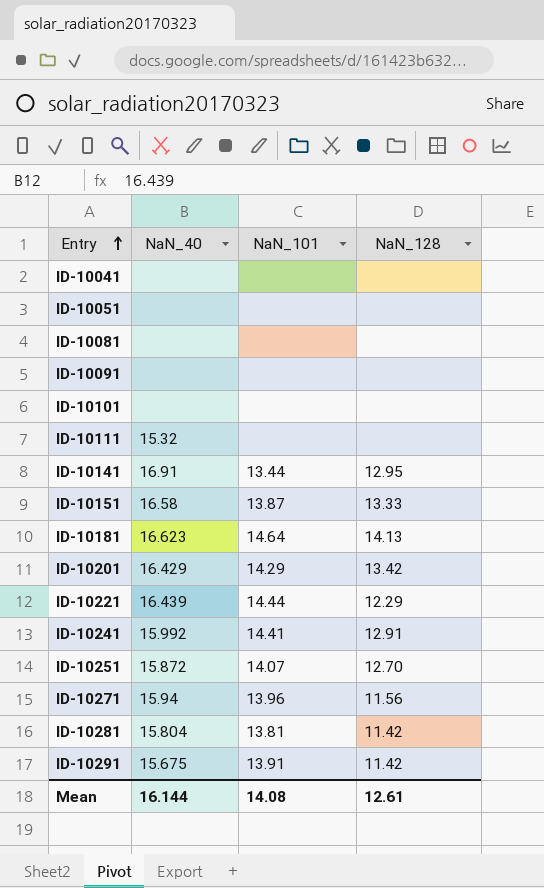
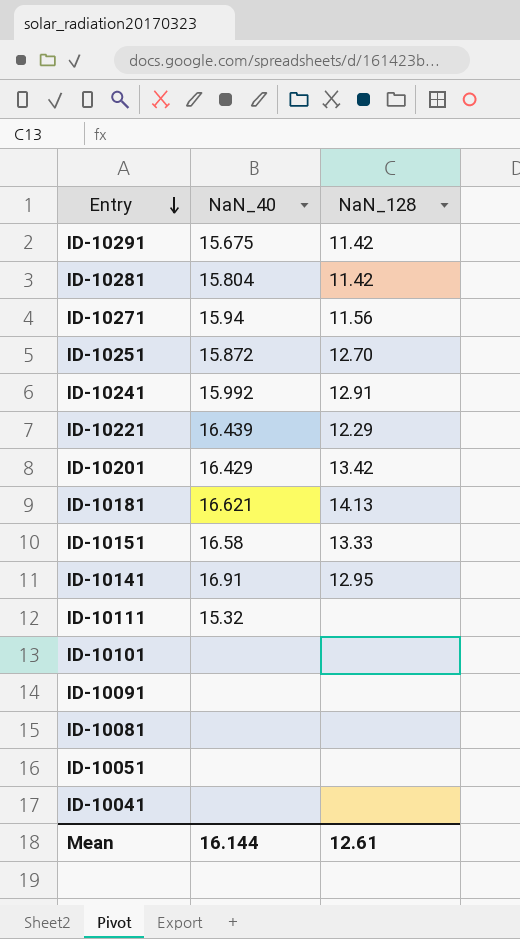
row order: Entry ascending -> Entry descending
column NaN_101 | position: 3 -> none
ID-10181 | NaN_40: 16.623 -> 16.621

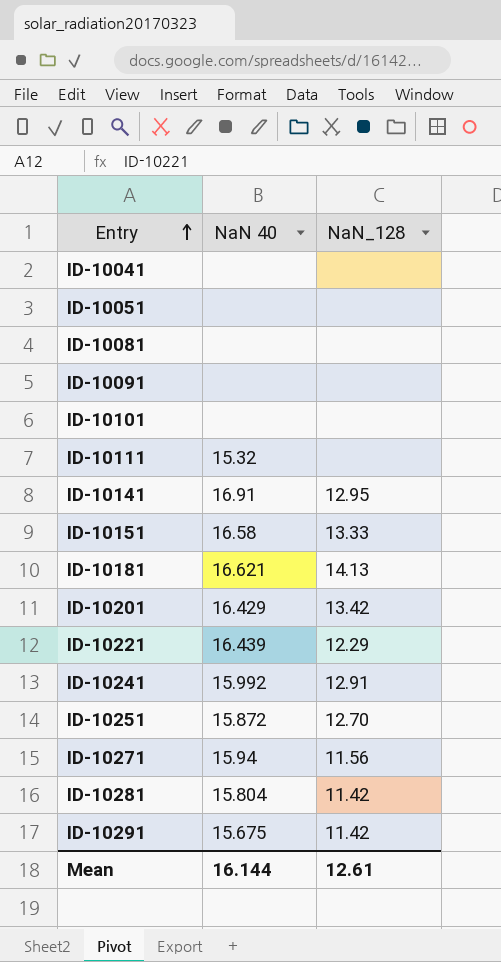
row order: Entry descending -> Entry ascending
column name: NaN_40 -> NaN 40

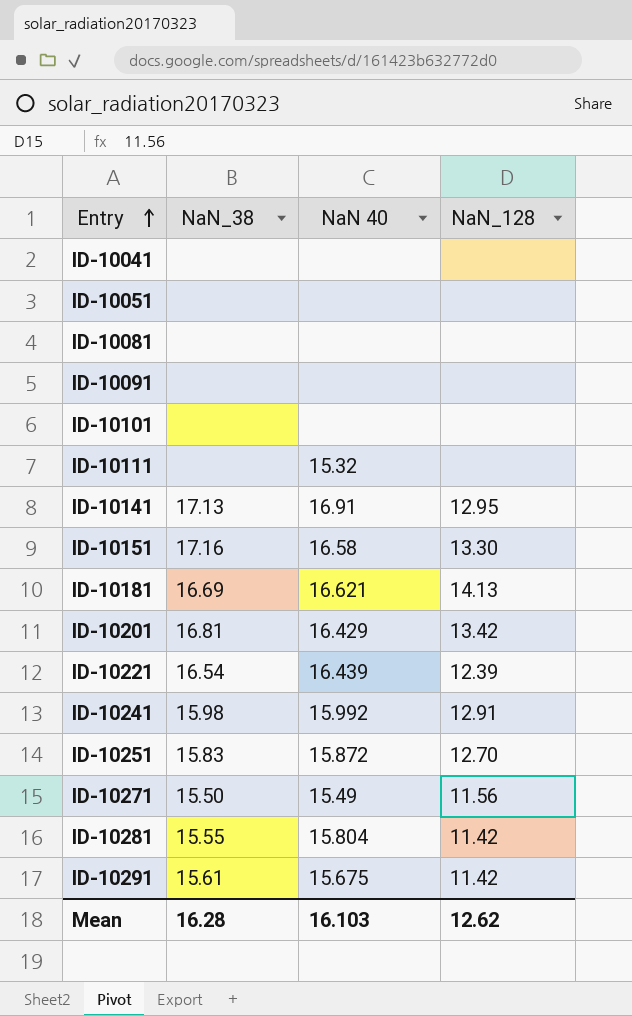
column NaN_38 | position: none -> 2
ID-10151 | NaN_128: 13.33 -> 13.30
ID-10221 | NaN_128: 12.29 -> 12.39
ID-10271 | NaN 40: 15.94 -> 15.49
Mean | NaN 40: 16.144 -> 16.103
Mean | NaN_128: 12.61 -> 12.62

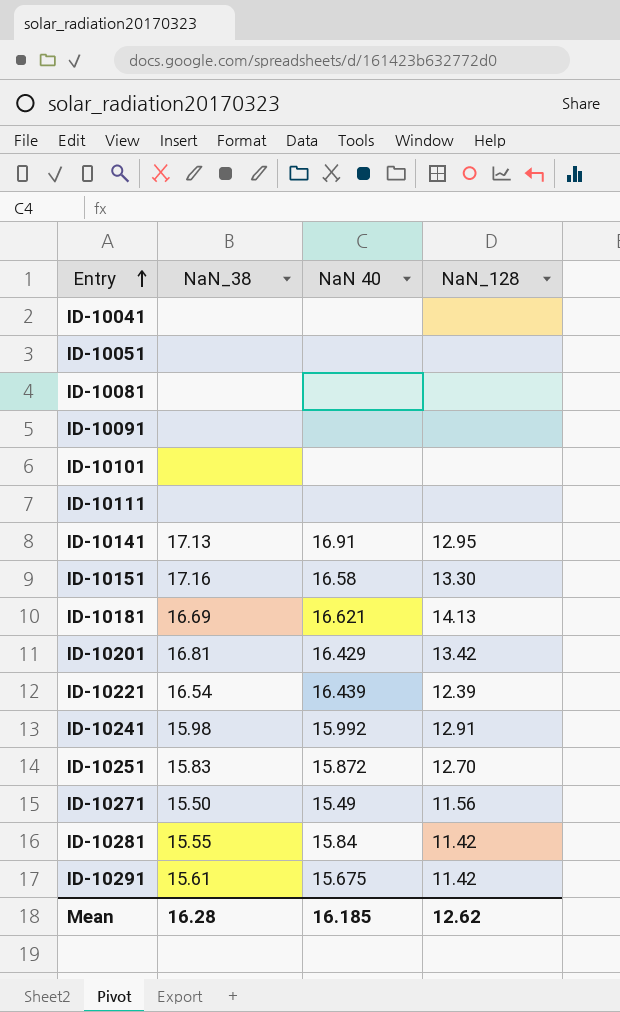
ID-10111 | NaN 40: 15.32 -> none
ID-10281 | NaN 40: 15.804 -> 15.84
Mean | NaN 40: 16.103 -> 16.185

